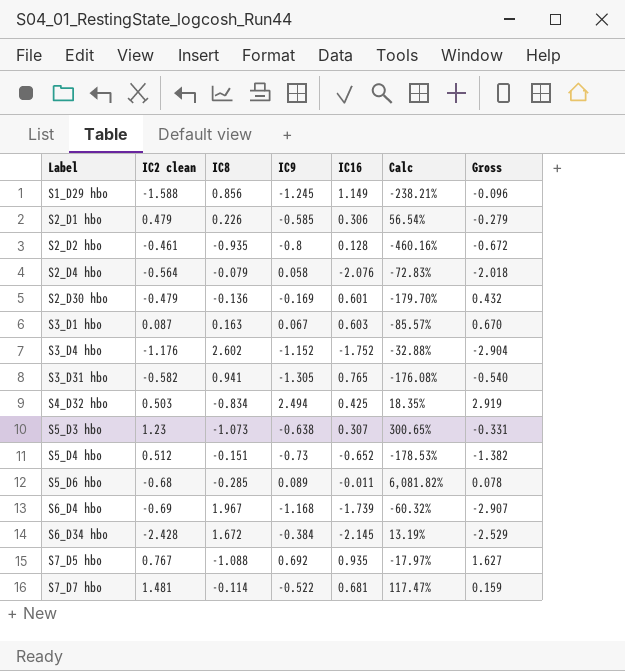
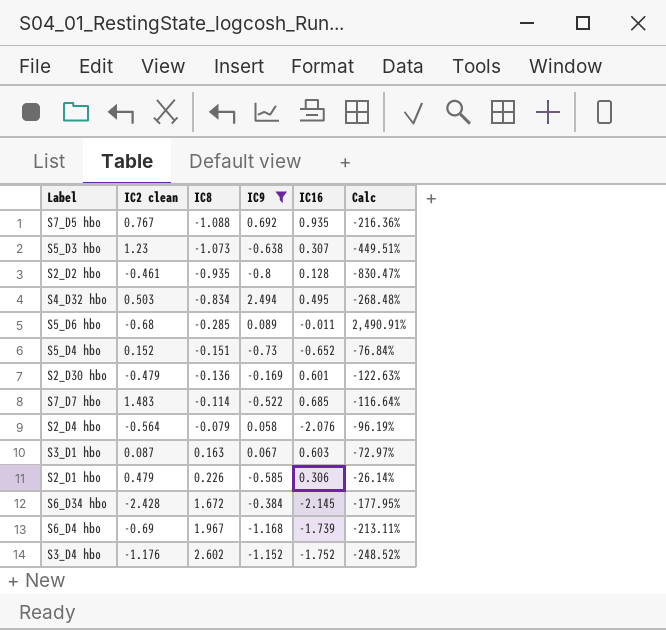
filter: none -> IC9 >= -1.168
row order: Label ascending -> IC8 ascending
column Gross | formula: [IC9] + [IC16] -> none
column Calc | formula: ([IC2 clean] - [IC16]) / [IC16] -> ([IC8] - [IC16]) / [IC16]
S4_D32 hbo | IC16: 0.425 -> 0.495
S5_D4 hbo | IC2 clean: 0.512 -> 0.152
S7_D7 hbo | IC2 clean: 1.481 -> 1.483
S7_D7 hbo | IC16: 0.681 -> 0.685

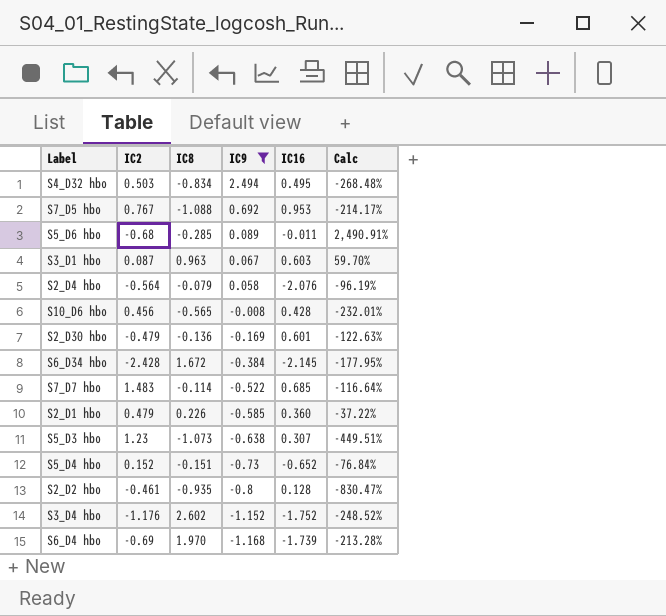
row order: IC8 ascending -> IC9 descending
column name: IC2 clean -> IC2
S7_D5 hbo | IC16: 0.935 -> 0.953
S7_D5 hbo | Calc: -216.36% -> -214.17%
S3_D1 hbo | IC8: 0.163 -> 0.963
S3_D1 hbo | Calc: -72.97% -> 59.70%
row S10_D6 hbo: none -> 0.456 | -0.565 | -0.008 | 0.428 | -232.01%
S2_D1 hbo | IC16: 0.306 -> 0.360
S2_D1 hbo | Calc: -26.14% -> -37.22%
S6_D4 hbo | IC8: 1.967 -> 1.970
S6_D4 hbo | Calc: -213.11% -> -213.28%

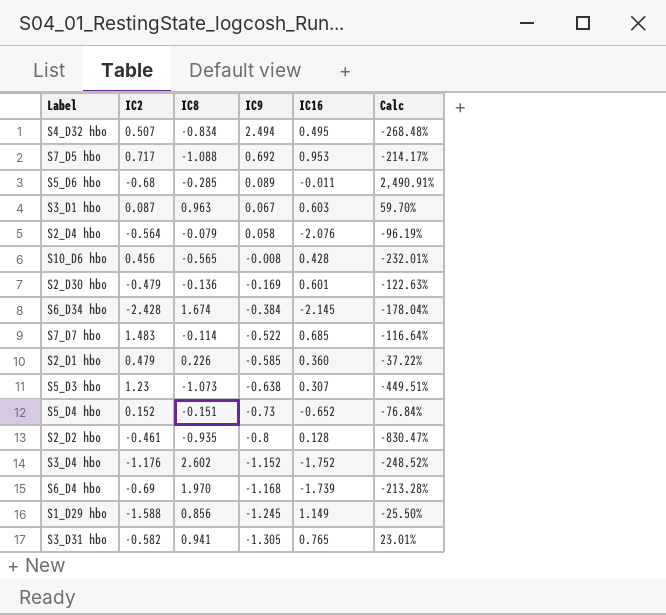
filter: IC9 >= -1.168 -> none
S4_D32 hbo | IC2: 0.503 -> 0.507
S7_D5 hbo | IC2: 0.767 -> 0.717
S6_D34 hbo | IC8: 1.672 -> 1.674
S6_D34 hbo | Calc: -177.95% -> -178.04%

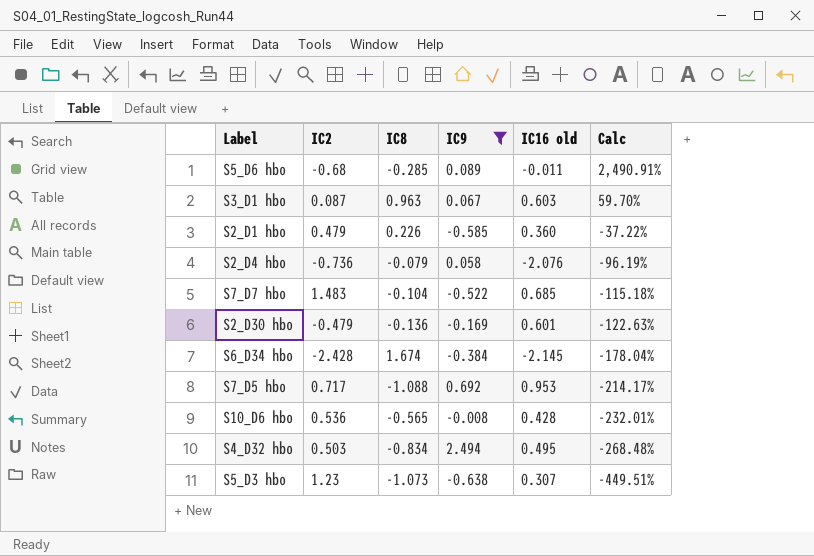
filter: none -> IC9 >= -0.638
row order: IC9 descending -> Calc descending
column name: IC16 -> IC16 old
S2_D4 hbo | IC2: -0.564 -> -0.736
S7_D7 hbo | IC8: -0.114 -> -0.104
S7_D7 hbo | Calc: -116.64% -> -115.18%
S10_D6 hbo | IC2: 0.456 -> 0.536
S4_D32 hbo | IC2: 0.507 -> 0.503

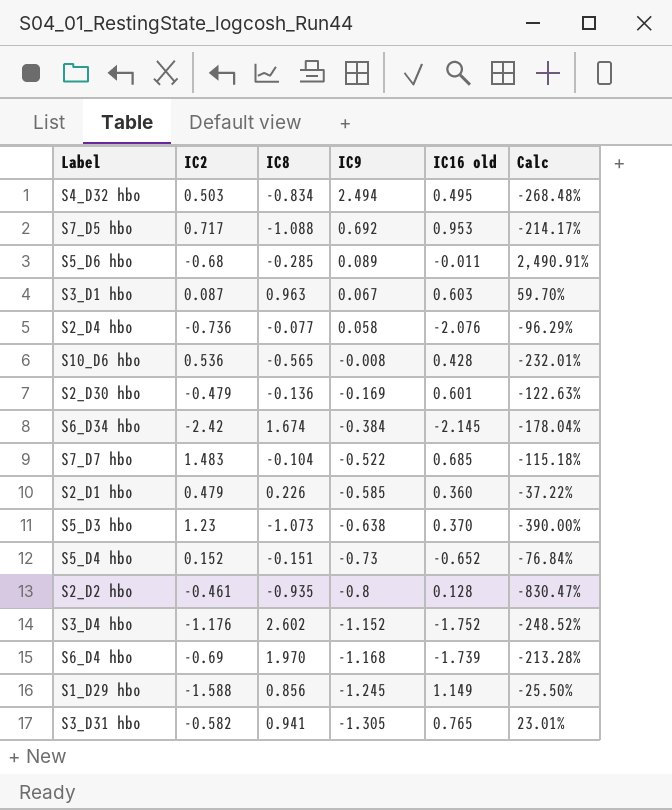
filter: IC9 >= -0.638 -> none
row order: Calc descending -> IC9 descending
S2_D4 hbo | IC8: -0.079 -> -0.077
S2_D4 hbo | Calc: -96.19% -> -96.29%
S6_D34 hbo | IC2: -2.428 -> -2.42
S5_D3 hbo | IC16 old: 0.307 -> 0.370
S5_D3 hbo | Calc: -449.51% -> -390.00%

